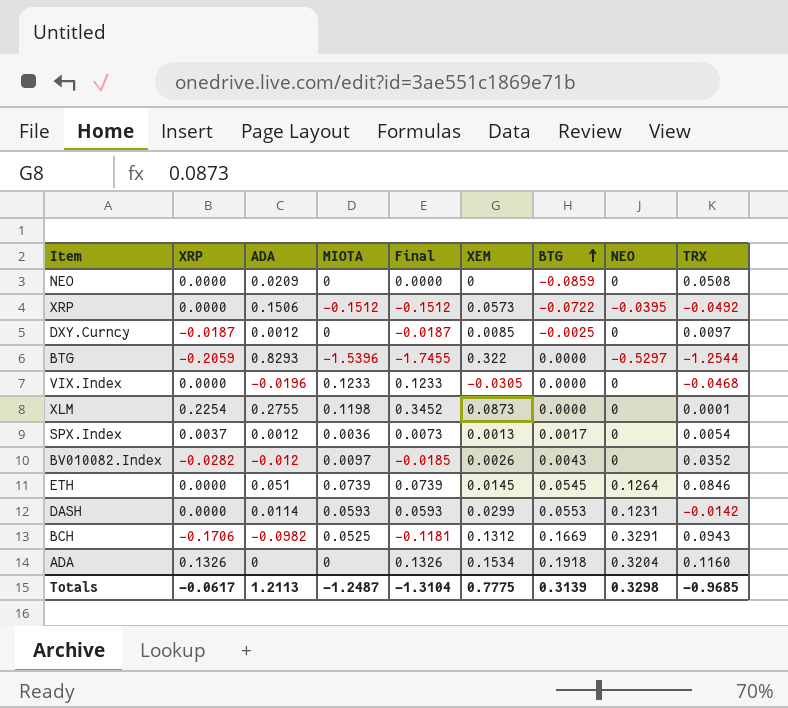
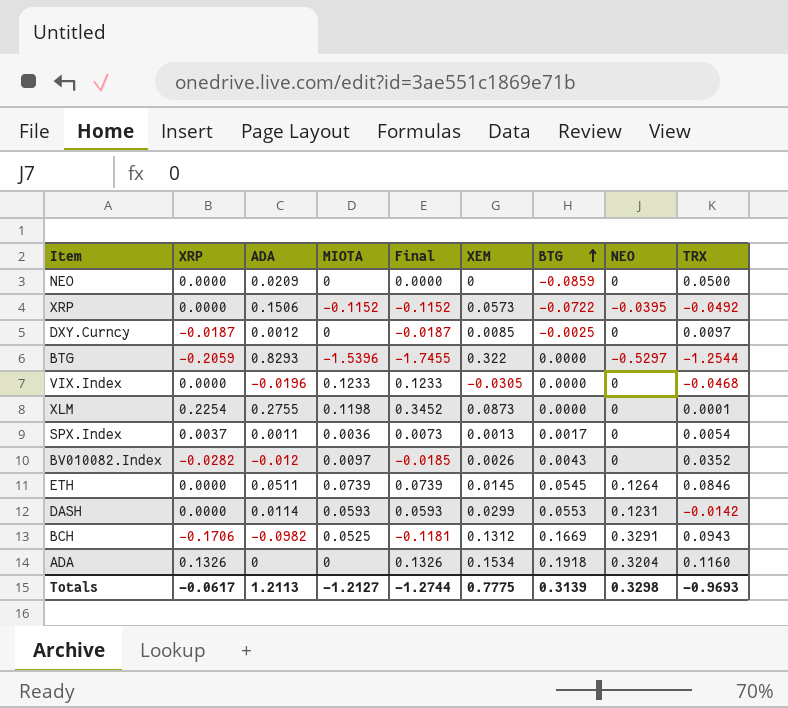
NEO | TRX: 0.0508 -> 0.0500
XRP | MIOTA: -0.1512 -> -0.1152
XRP | Final: -0.1512 -> -0.1152
SPX.Index | ADA: 0.0012 -> 0.0011
ETH | ADA: 0.051 -> 0.0511
Totals | MIOTA: -1.2487 -> -1.2127
Totals | Final: -1.3104 -> -1.2744
Totals | TRX: -0.9685 -> -0.9693

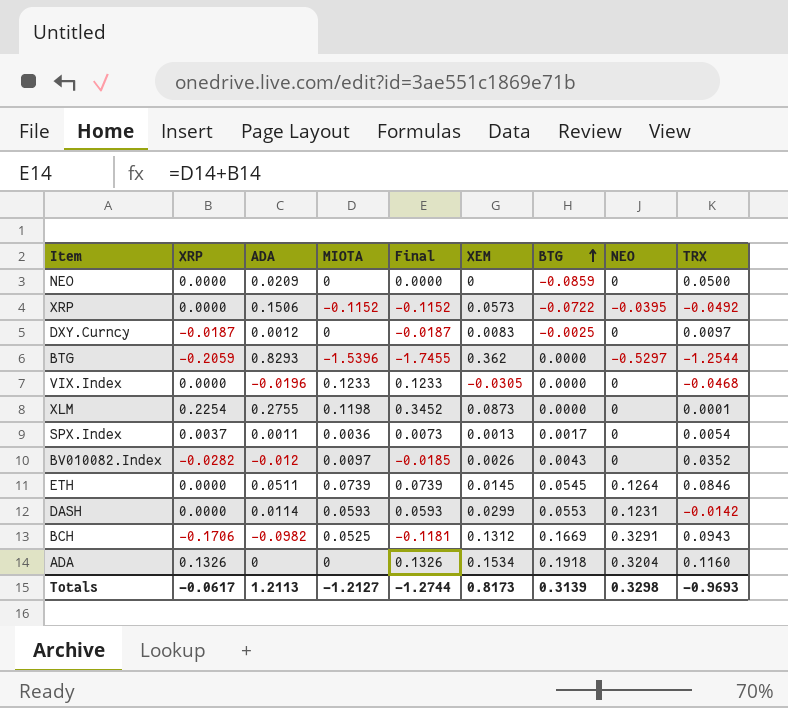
DXY.Curncy | XEM: 0.0085 -> 0.0083
BTG | XEM: 0.322 -> 0.362
Totals | XEM: 0.7775 -> 0.8173

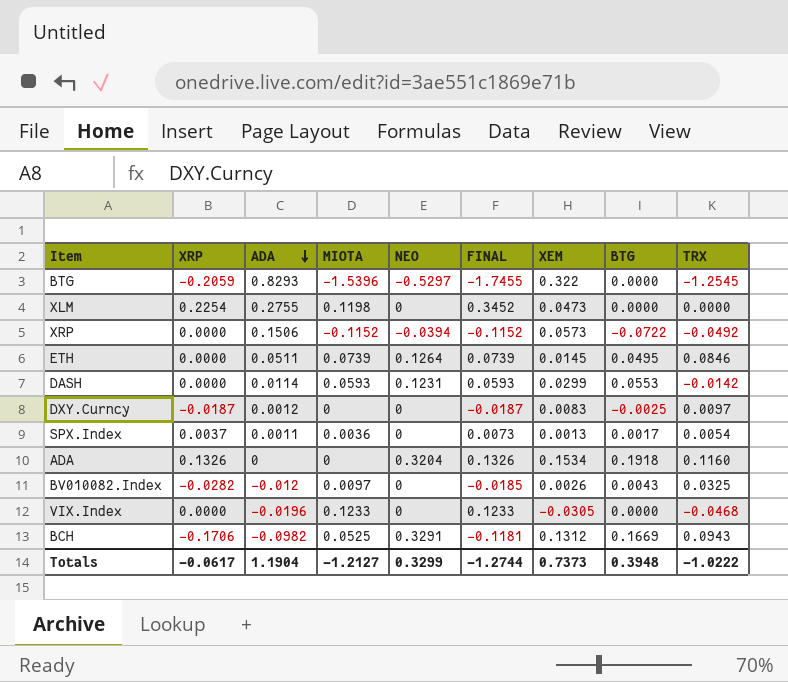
row order: BTG ascending -> ADA descending
column NEO | position: 8 -> 5
column name: Final -> FINAL
row NEO: 0.0000 | 0.0209 | 0 | 0.0000 | 0 | -0.0859 | 0 | 0.0500 -> none
BTG | XEM: 0.362 -> 0.322
BTG | TRX: -1.2544 -> -1.2545
XLM | XEM: 0.0873 -> 0.0473
XLM | TRX: 0.0001 -> 0.0000
XRP | NEO: -0.0395 -> -0.0394
ETH | BTG: 0.0545 -> 0.0495
BV010082.Index | TRX: 0.0352 -> 0.0325
Totals | ADA: 1.2113 -> 1.1904
Totals | NEO: 0.3298 -> 0.3299
Totals | XEM: 0.8173 -> 0.7373
Totals | BTG: 0.3139 -> 0.3948
Totals | TRX: -0.9693 -> -1.0222

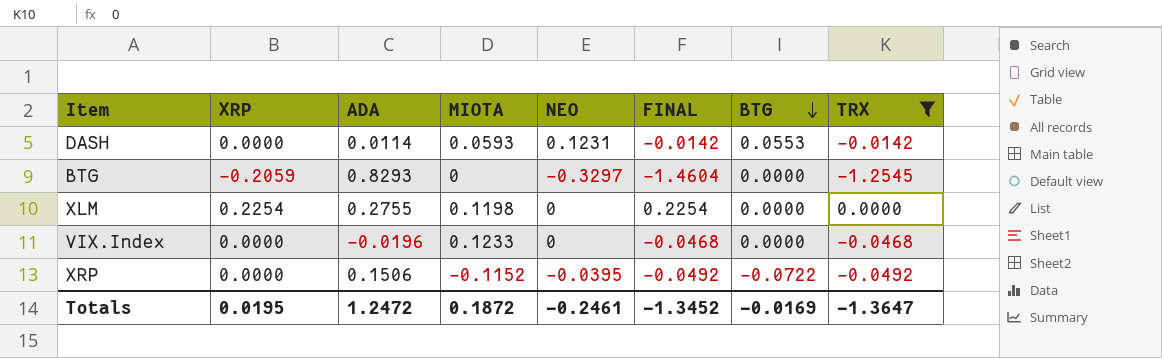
filter: none -> TRX <= 0.0000
row order: ADA descending -> BTG descending
column XEM | position: 7 -> none
column FINAL | formula: [XRP] + [MIOTA] -> [XRP] + [TRX]
BTG | MIOTA: -1.5396 -> 0
BTG | NEO: -0.5297 -> -0.3297
XRP | NEO: -0.0394 -> -0.0395
Totals | XRP: -0.0617 -> 0.0195
Totals | ADA: 1.1904 -> 1.2472
Totals | MIOTA: -1.2127 -> 0.1872
Totals | NEO: 0.3299 -> -0.2461
Totals | FINAL: -1.2744 -> -1.3452
Totals | BTG: 0.3948 -> -0.0169
Totals | TRX: -1.0222 -> -1.3647

